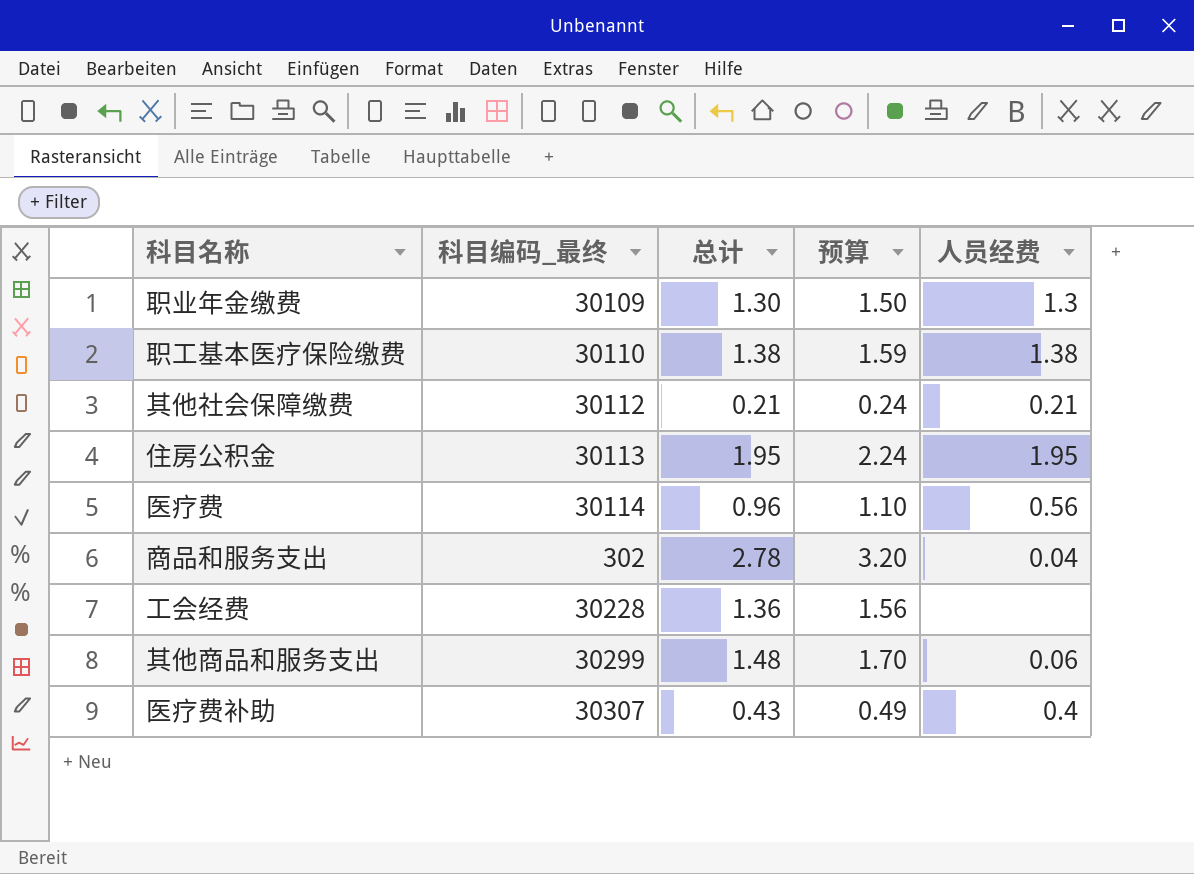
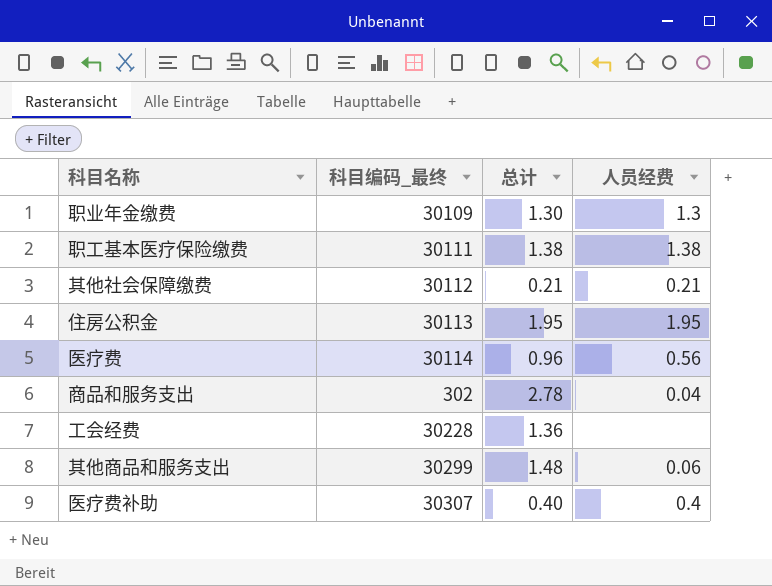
column 预算 | formula: [总计] * 1.15 -> none
职工基本医疗保险缴费 | 科目编码_最终: 30110 -> 30111
医疗费补助 | 总计: 0.43 -> 0.40

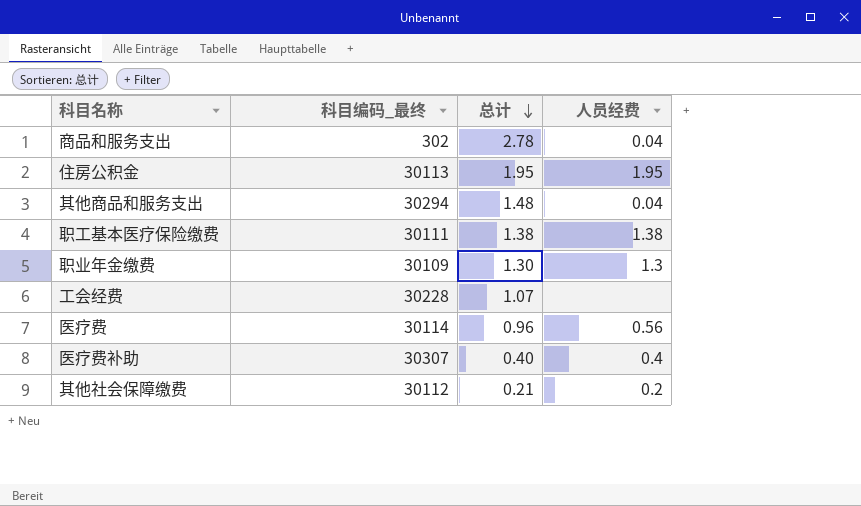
row order: none -> 总计 descending
其他商品和服务支出 | 科目编码_最终: 30299 -> 30294
其他商品和服务支出 | 人员经费: 0.06 -> 0.04
工会经费 | 总计: 1.36 -> 1.07
其他社会保障缴费 | 人员经费: 0.21 -> 0.2

